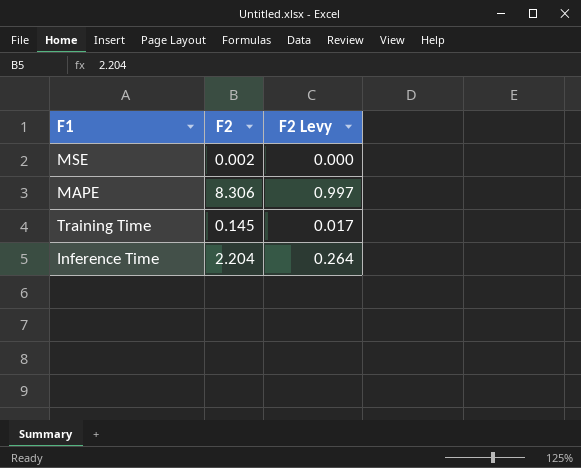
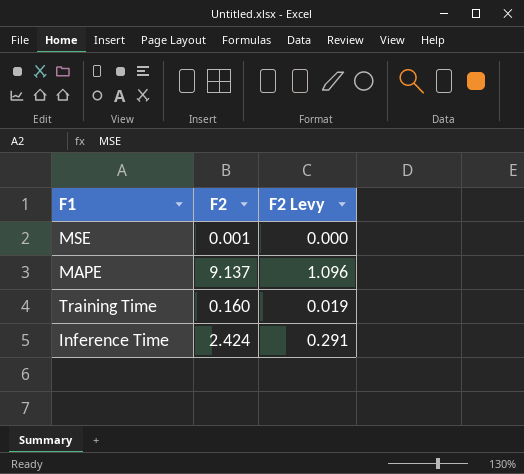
MSE | F2: 0.002 -> 0.001
MAPE | F2: 8.306 -> 9.137
MAPE | F2 Levy: 0.997 -> 1.096
Training Time | F2: 0.145 -> 0.160
Training Time | F2 Levy: 0.017 -> 0.019
Inference Time | F2: 2.204 -> 2.424
Inference Time | F2 Levy: 0.264 -> 0.291

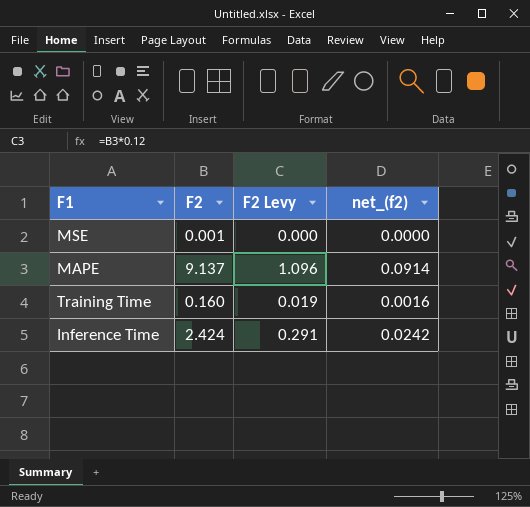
column net_(f2) | formula: none -> [F2] * 0.01

